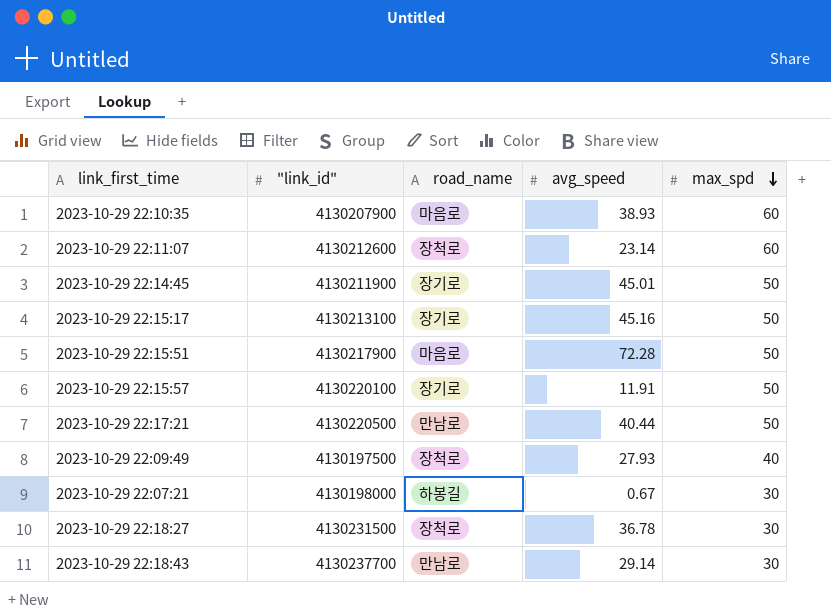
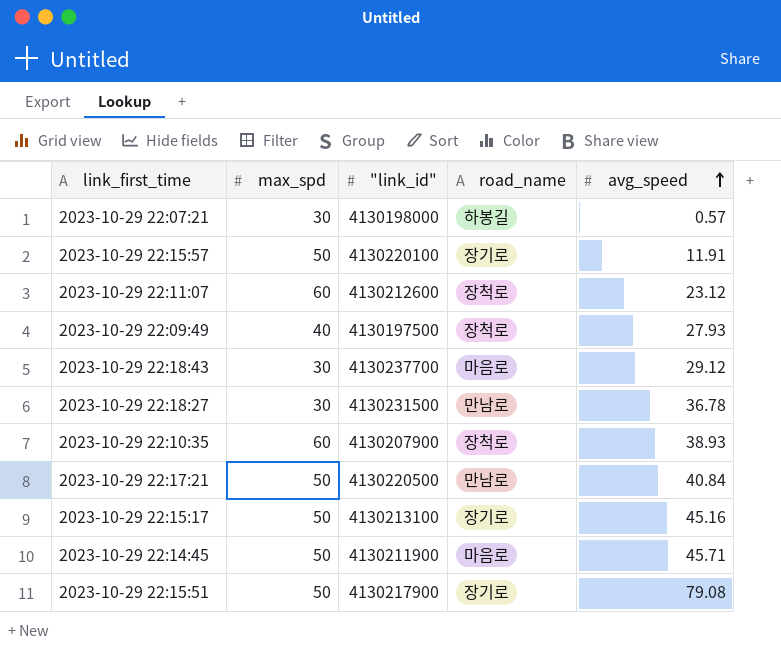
row order: max_spd descending -> avg_speed ascending
column max_spd | position: 5 -> 2
2023-10-29 22:07:21 | avg_speed: 0.67 -> 0.57
2023-10-29 22:11:07 | avg_speed: 23.14 -> 23.12
2023-10-29 22:18:43 | road_name: 만남로 -> 마음로
2023-10-29 22:18:43 | avg_speed: 29.14 -> 29.12
2023-10-29 22:18:27 | road_name: 장척로 -> 만남로
2023-10-29 22:10:35 | road_name: 마음로 -> 장척로
2023-10-29 22:17:21 | avg_speed: 40.44 -> 40.84
2023-10-29 22:14:45 | road_name: 장기로 -> 마음로
2023-10-29 22:14:45 | avg_speed: 45.01 -> 45.71
2023-10-29 22:15:51 | road_name: 마음로 -> 장기로
2023-10-29 22:15:51 | avg_speed: 72.28 -> 79.08

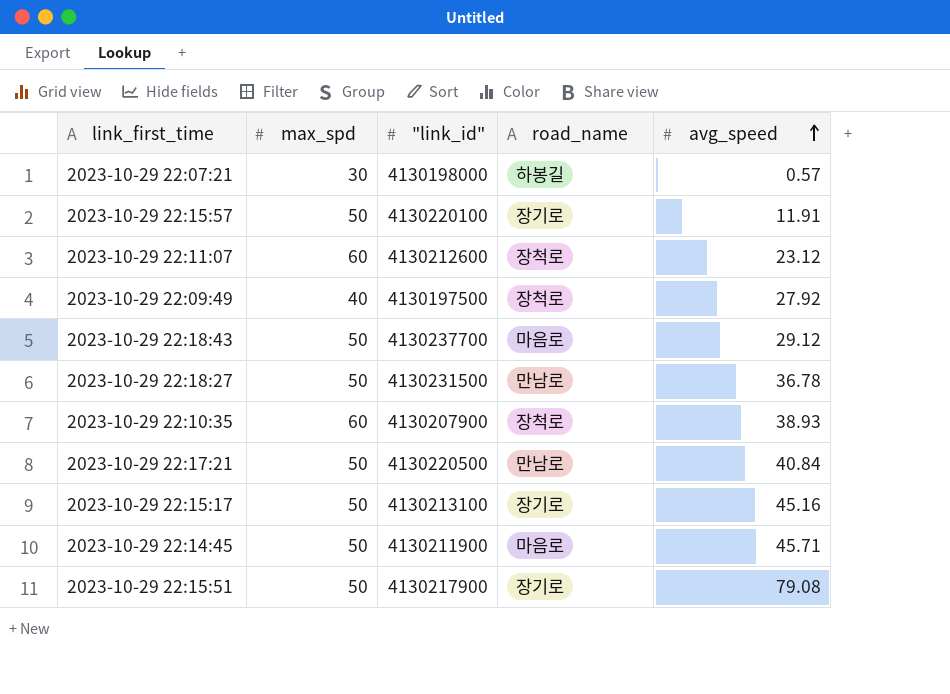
2023-10-29 22:09:49 | avg_speed: 27.93 -> 27.92
2023-10-29 22:18:43 | max_spd: 30 -> 50
2023-10-29 22:18:27 | max_spd: 30 -> 50

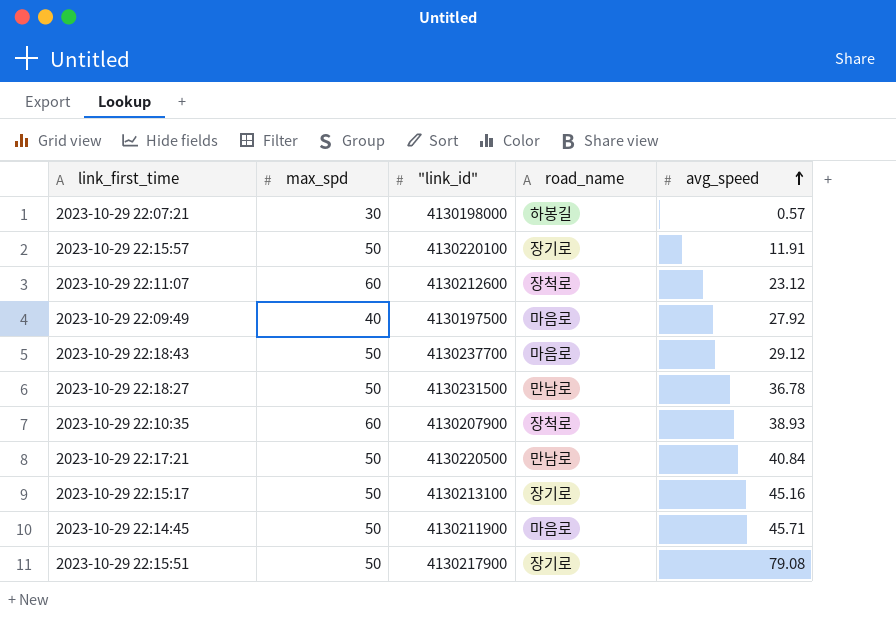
2023-10-29 22:09:49 | road_name: 장척로 -> 마음로

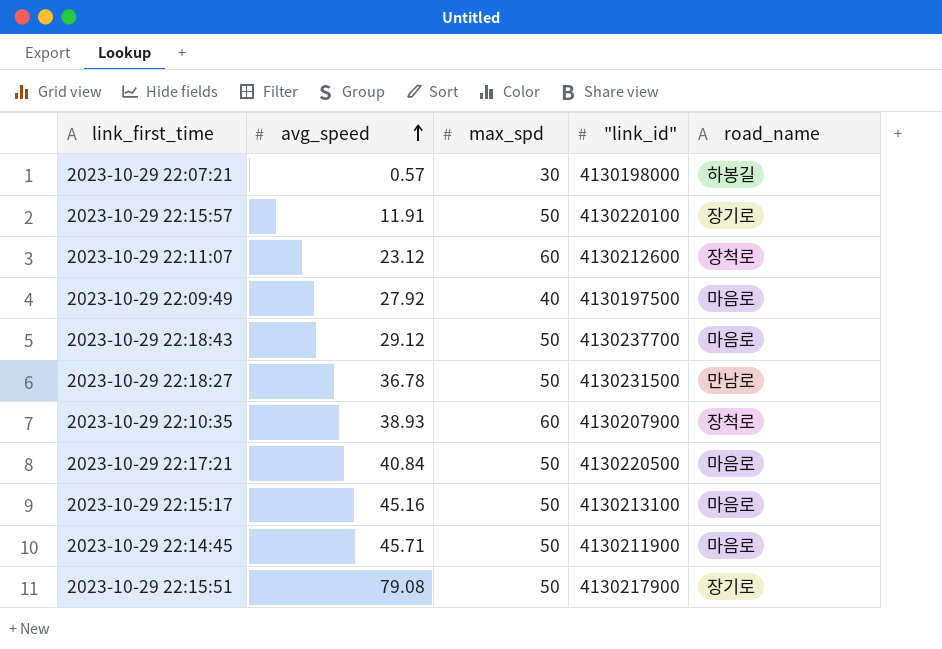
column avg_speed | position: 5 -> 2
2023-10-29 22:17:21 | road_name: 만남로 -> 마음로
2023-10-29 22:15:17 | road_name: 장기로 -> 마음로

